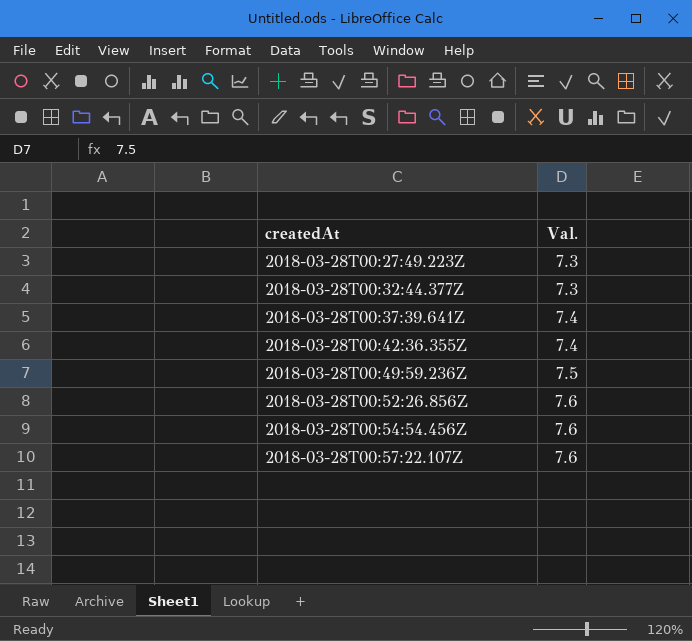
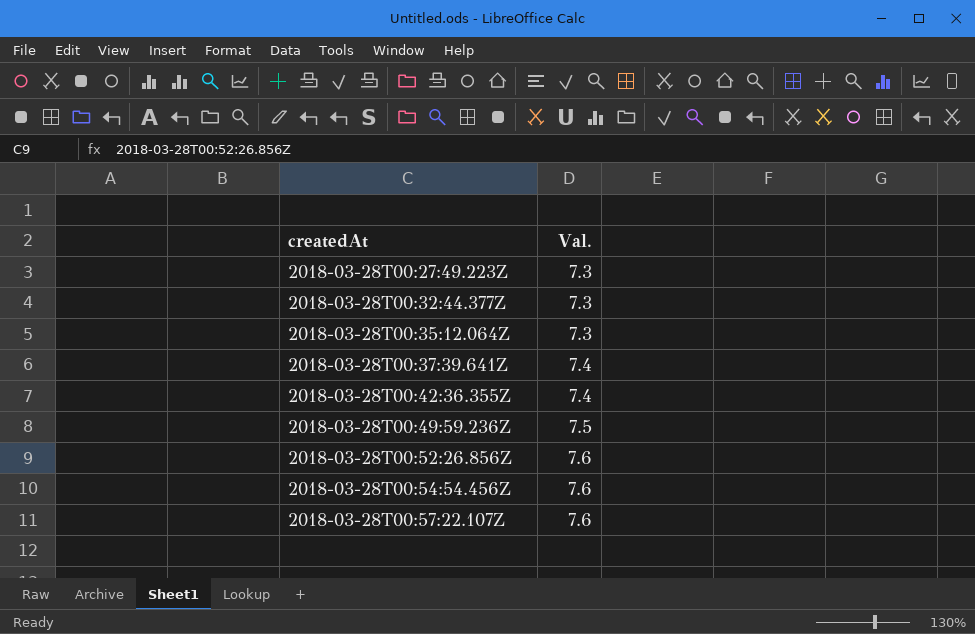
row 2018-03-28T00:35:12.064Z: none -> 7.3

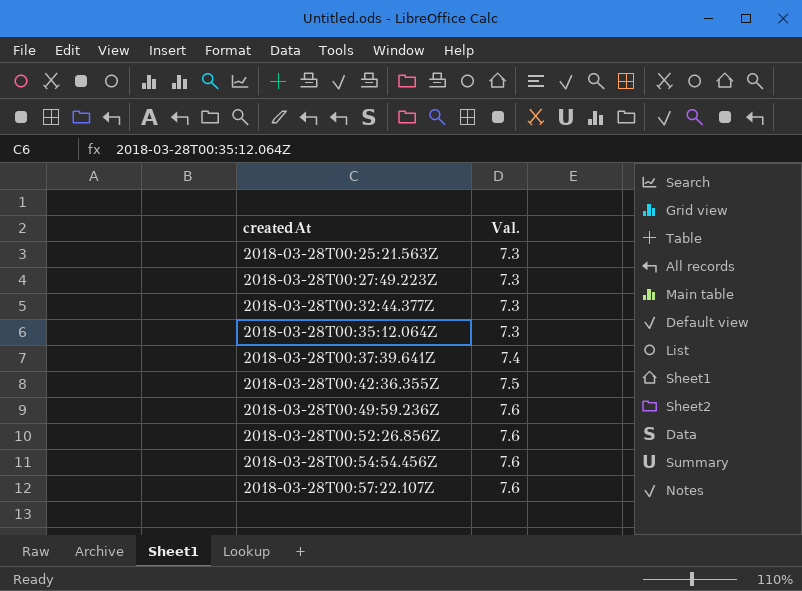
row 2018-03-28T00:25:21.563Z: none -> 7.3
2018-03-28T00:42:36.355Z | Val.: 7.4 -> 7.5
2018-03-28T00:49:59.236Z | Val.: 7.5 -> 7.6

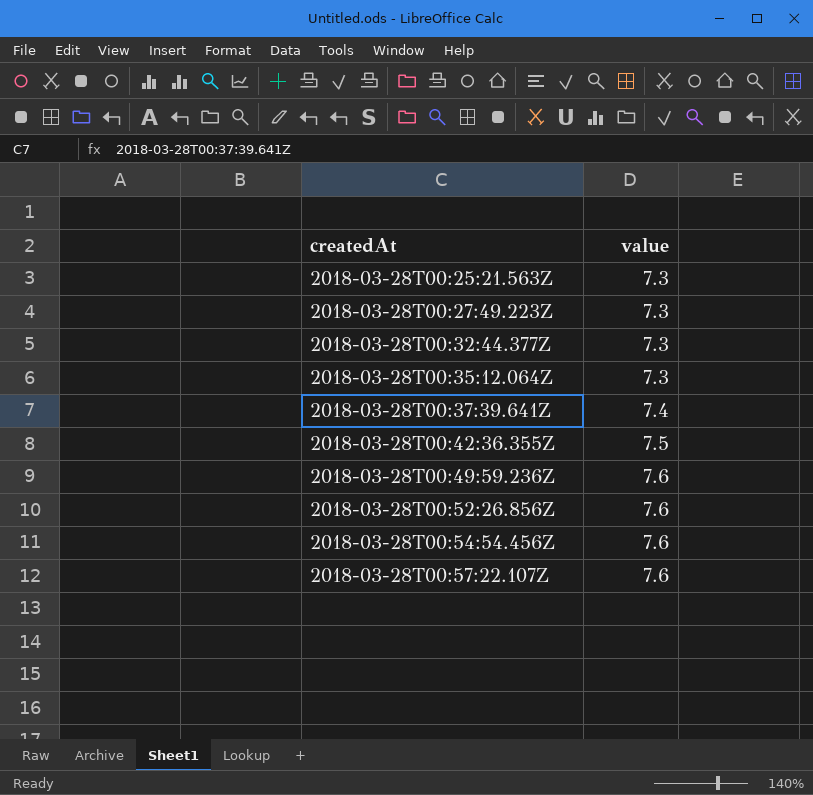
column name: Val. -> value

